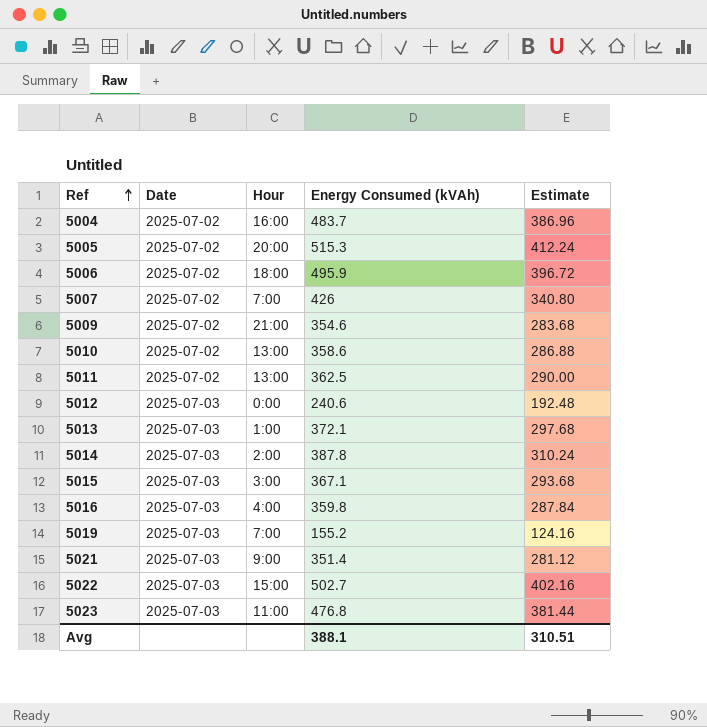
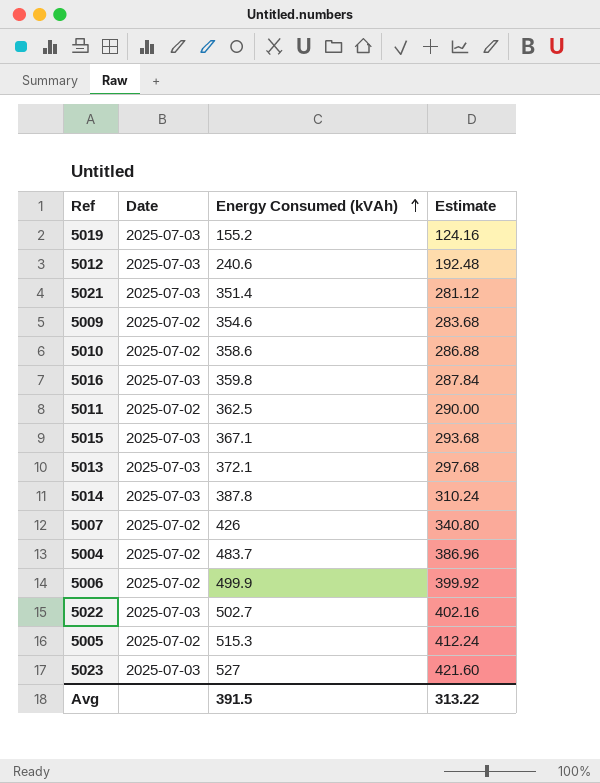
row order: Ref ascending -> Energy Consumed (kVAh) ascending
column Hour | position: 3 -> none
5006 | Energy Consumed (kVAh): 495.9 -> 499.9
5006 | Estimate: 396.72 -> 399.92
5023 | Energy Consumed (kVAh): 476.8 -> 527
5023 | Estimate: 381.44 -> 421.60
Avg | Energy Consumed (kVAh): 388.1 -> 391.5
Avg | Estimate: 310.51 -> 313.22

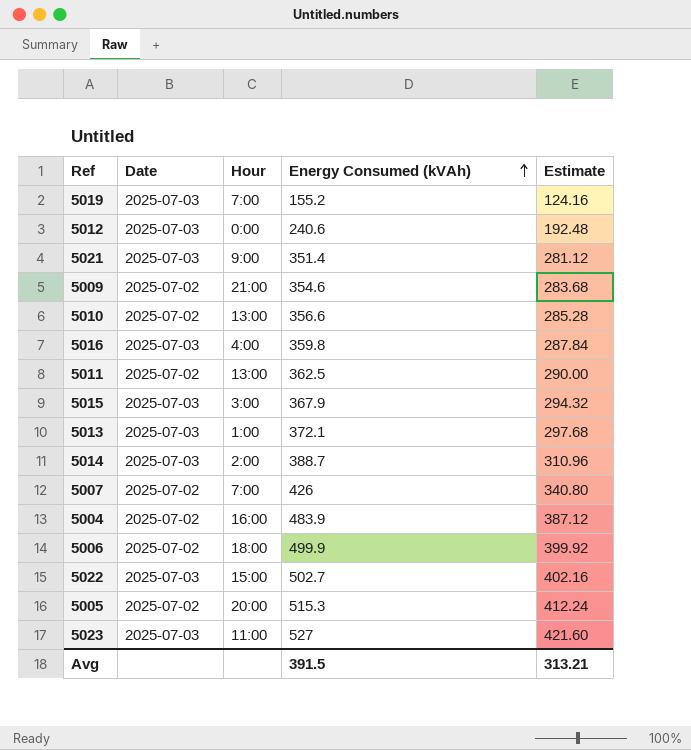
column Hour | position: none -> 3
5010 | Energy Consumed (kVAh): 358.6 -> 356.6
5010 | Estimate: 286.88 -> 285.28
5015 | Energy Consumed (kVAh): 367.1 -> 367.9
5015 | Estimate: 293.68 -> 294.32
5014 | Energy Consumed (kVAh): 387.8 -> 388.7
5014 | Estimate: 310.24 -> 310.96
5004 | Energy Consumed (kVAh): 483.7 -> 483.9
5004 | Estimate: 386.96 -> 387.12
Avg | Estimate: 313.22 -> 313.21

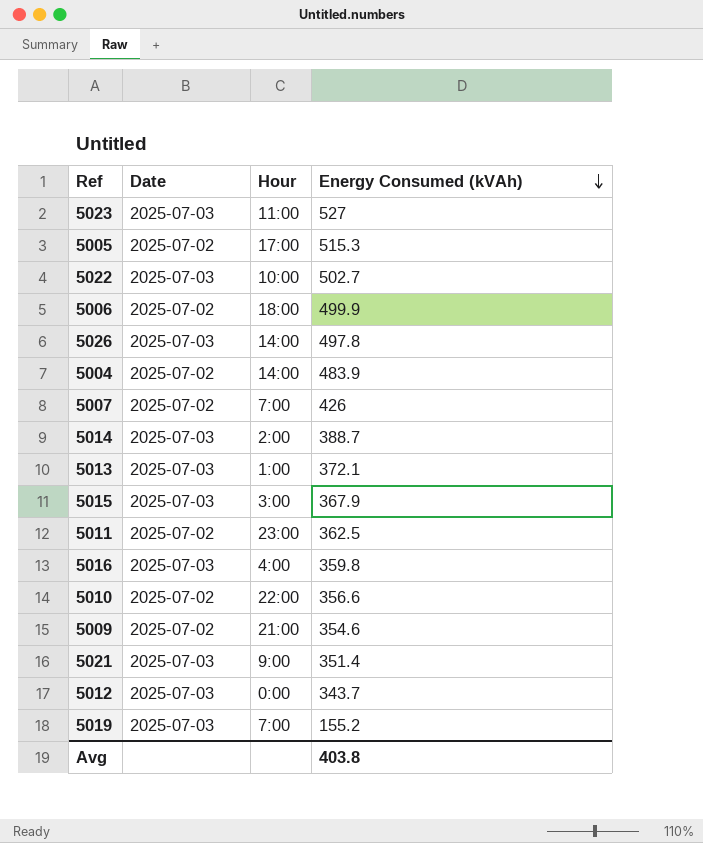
row order: Energy Consumed (kVAh) ascending -> Energy Consumed (kVAh) descending
column Estimate | formula: [Energy Consumed (kVAh)] * 0.8 -> none
5005 | Hour: 20:00 -> 17:00
5022 | Hour: 15:00 -> 10:00
row 5026: none -> 2025-07-03 | 14:00 | 497.8
5004 | Hour: 16:00 -> 14:00
5011 | Hour: 13:00 -> 23:00
5010 | Hour: 13:00 -> 22:00
5012 | Energy Consumed (kVAh): 240.6 -> 343.7
Avg | Energy Consumed (kVAh): 391.5 -> 403.8

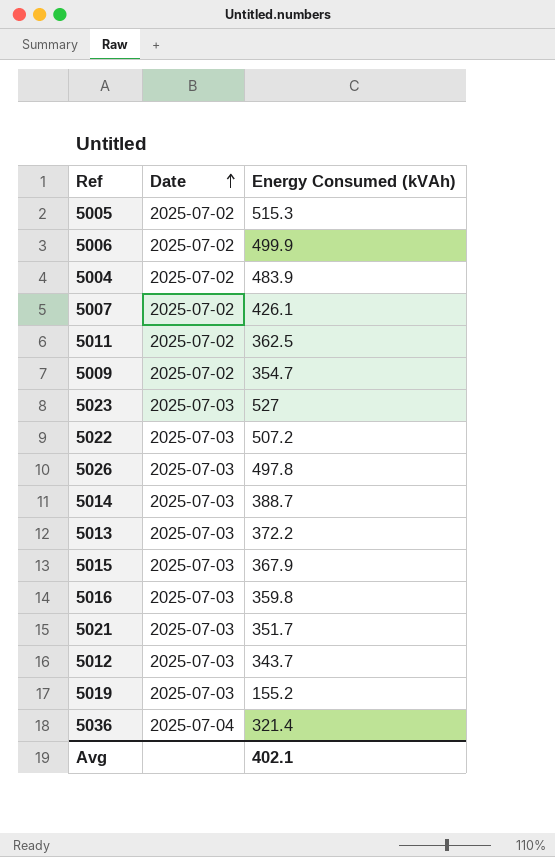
row order: Energy Consumed (kVAh) descending -> Date ascending
column Hour | position: 3 -> none
row 5010: 2025-07-02 | 22:00 | 356.6 -> none
5007 | Energy Consumed (kVAh): 426 -> 426.1
5009 | Energy Consumed (kVAh): 354.6 -> 354.7
5022 | Energy Consumed (kVAh): 502.7 -> 507.2
5013 | Energy Consumed (kVAh): 372.1 -> 372.2
5021 | Energy Consumed (kVAh): 351.4 -> 351.7
row 5036: none -> 2025-07-04 | 321.4
Avg | Energy Consumed (kVAh): 403.8 -> 402.1

